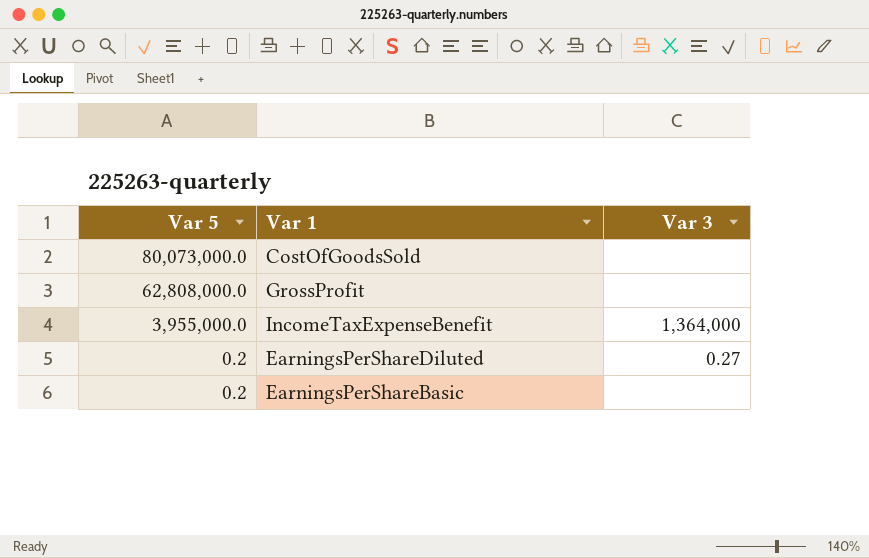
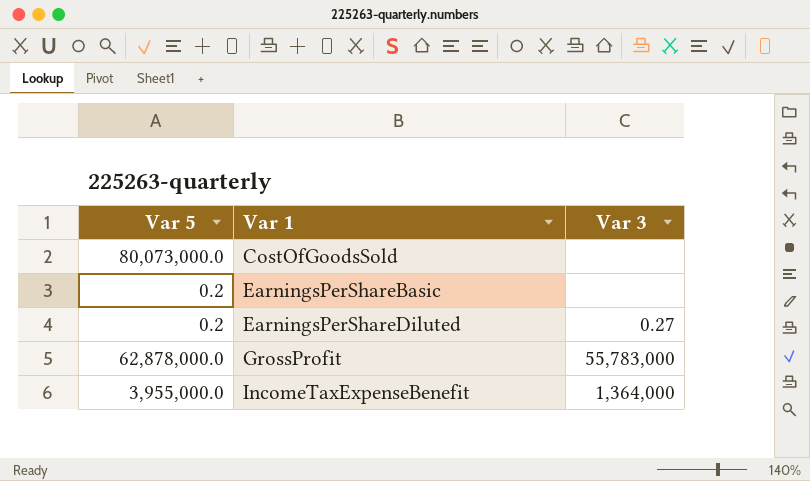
row order: Var 5 descending -> Var 1 ascending
GrossProfit | Var 5: 62,808,000.0 -> 62,878,000.0
GrossProfit | Var 3: none -> 55,783,000

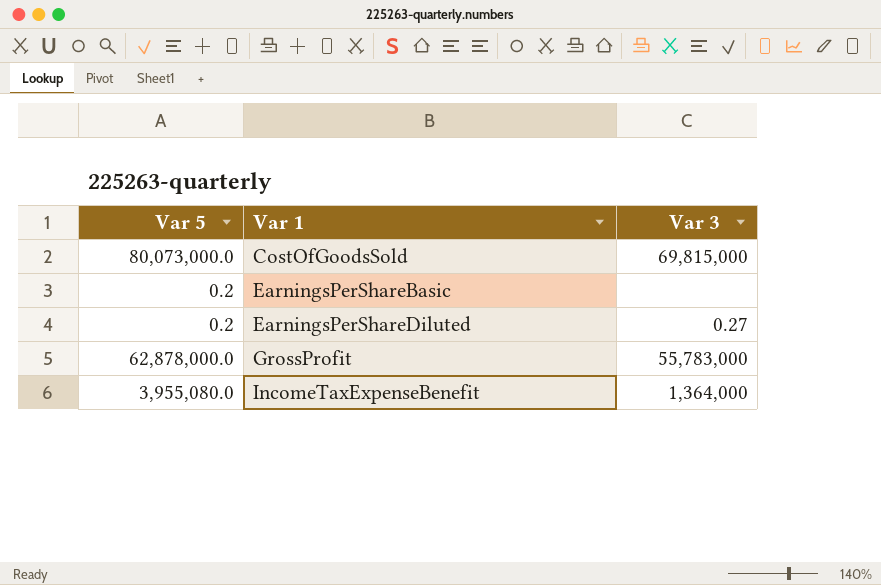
CostOfGoodsSold | Var 3: none -> 69,815,000
IncomeTaxExpenseBenefit | Var 5: 3,955,000.0 -> 3,955,080.0

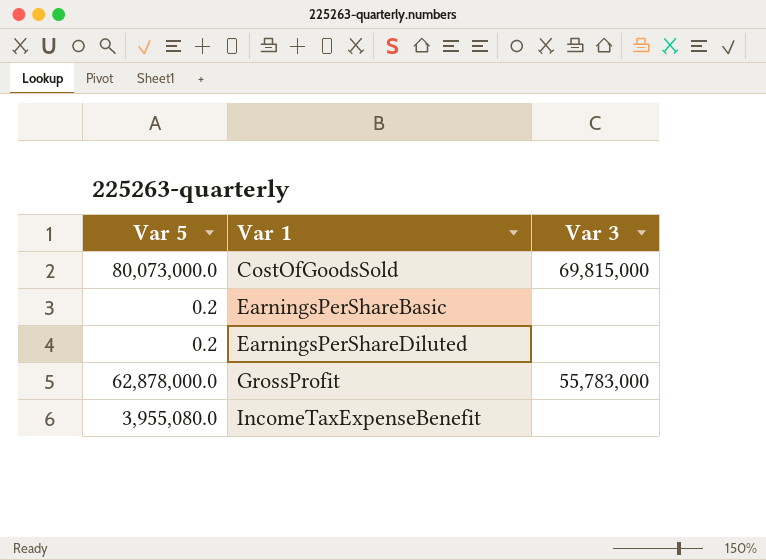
EarningsPerShareDiluted | Var 3: 0.27 -> none
IncomeTaxExpenseBenefit | Var 3: 1,364,000 -> none

